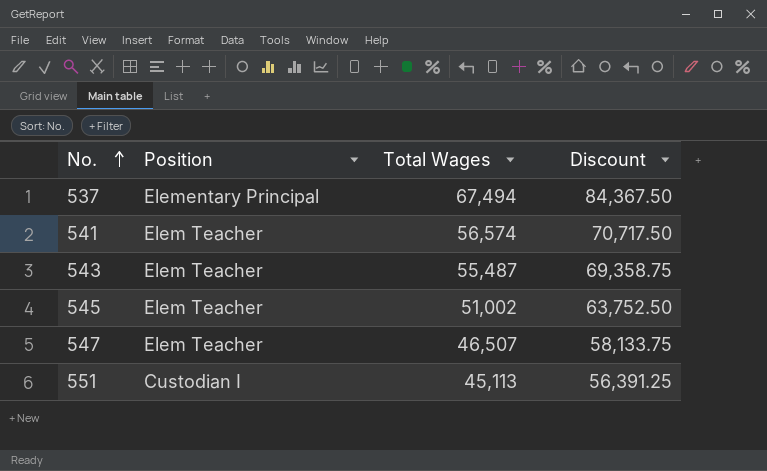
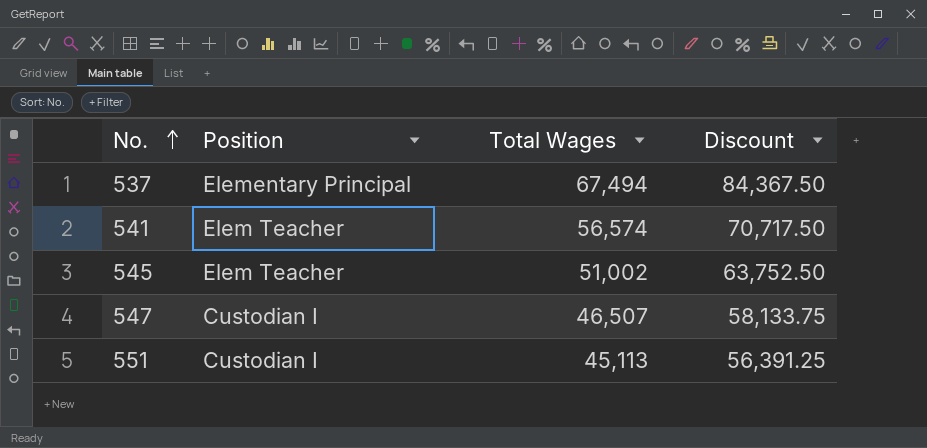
row 543: Elem Teacher | 55,487 | 69,358.75 -> none
547 | Position: Elem Teacher -> Custodian I

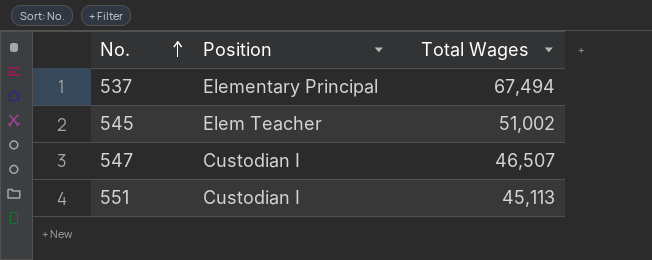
column Discount | formula: [Total Wages] * 1.25 -> none
row 541: Elem Teacher | 56,574 | 70,717.50 -> none

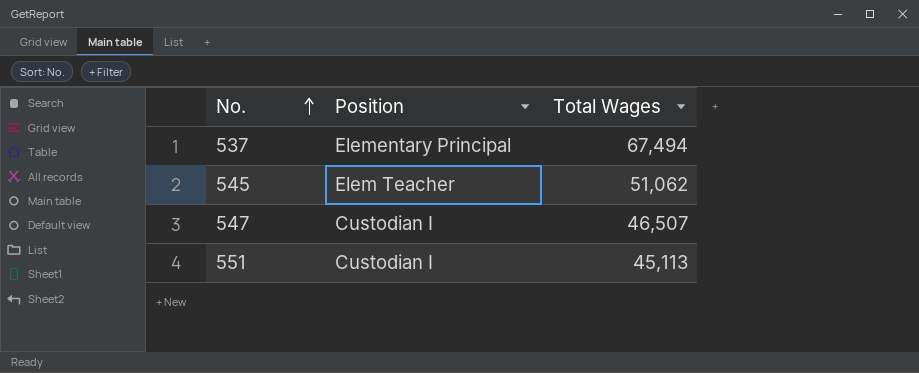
545 | Total Wages: 51,002 -> 51,062

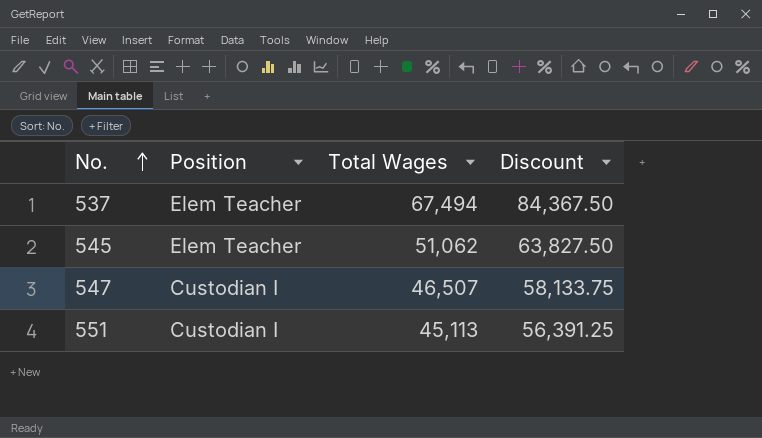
column Discount | formula: none -> [Total Wages] * 1.25
537 | Position: Elementary Principal -> Elem Teacher

